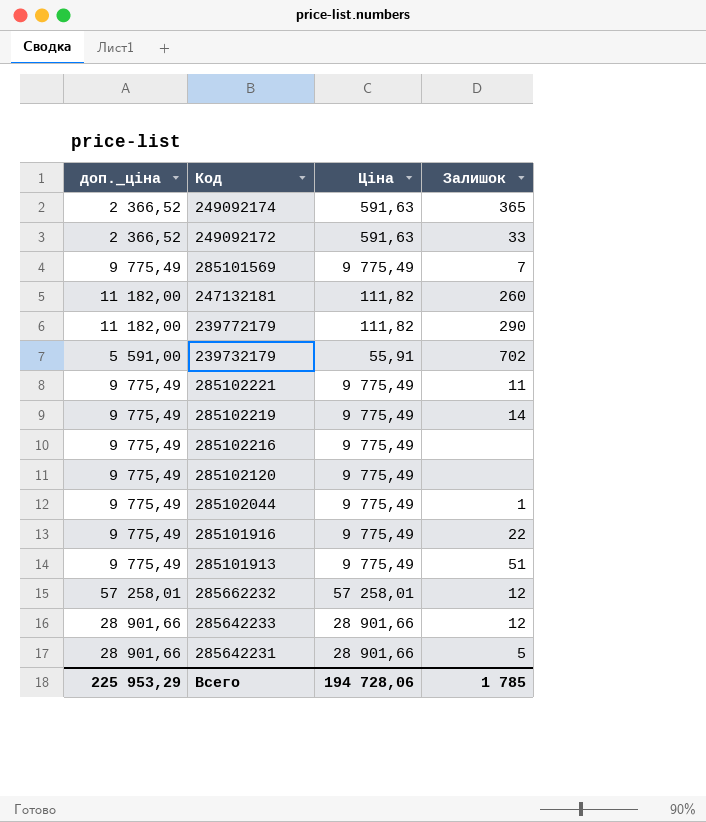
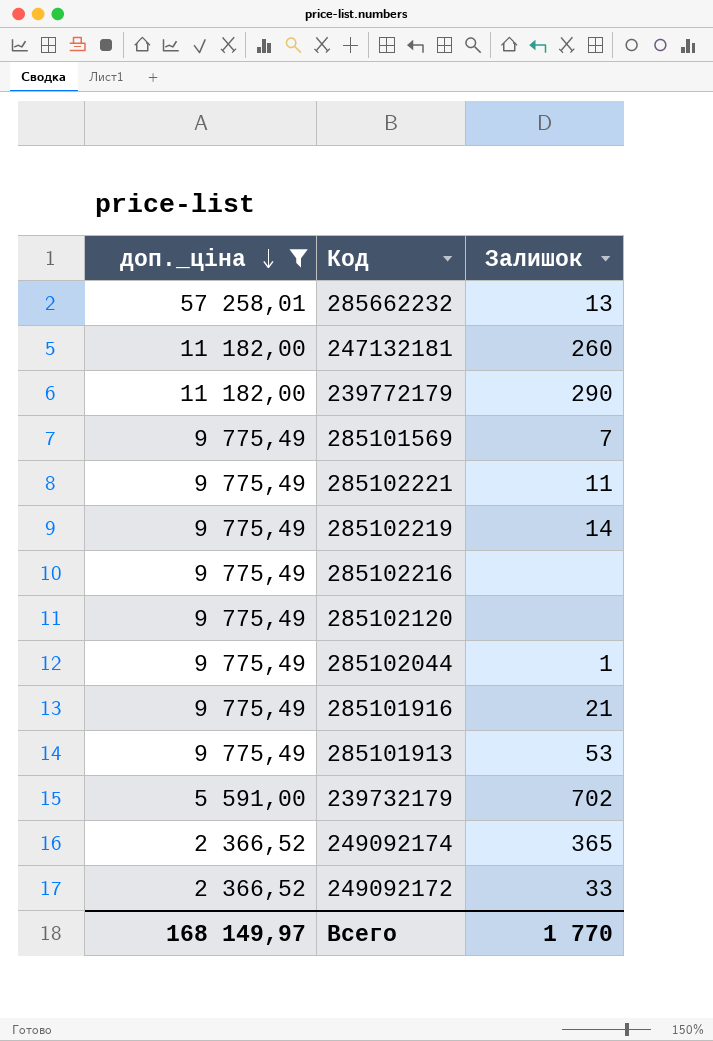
filter: none -> доп._ціна != 28 901,66
row order: none -> доп._ціна descending
column Ціна | position: 3 -> none
285662232 | Залишок: 12 -> 13
285101916 | Залишок: 22 -> 21
285101913 | Залишок: 51 -> 53
Всего | доп._ціна: 225 953,29 -> 168 149,97
Всего | Залишок: 1 785 -> 1 770

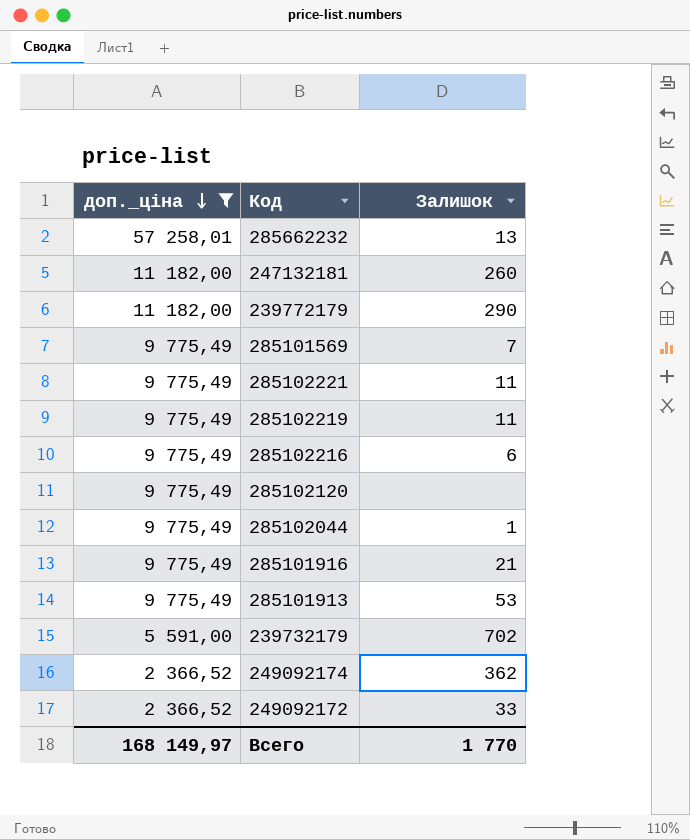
285102219 | Залишок: 14 -> 11
285102216 | Залишок: none -> 6
249092174 | Залишок: 365 -> 362

